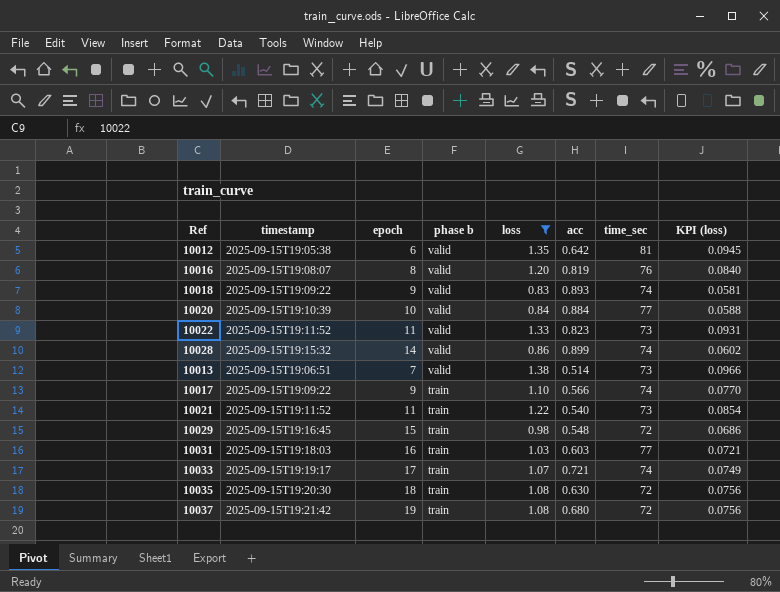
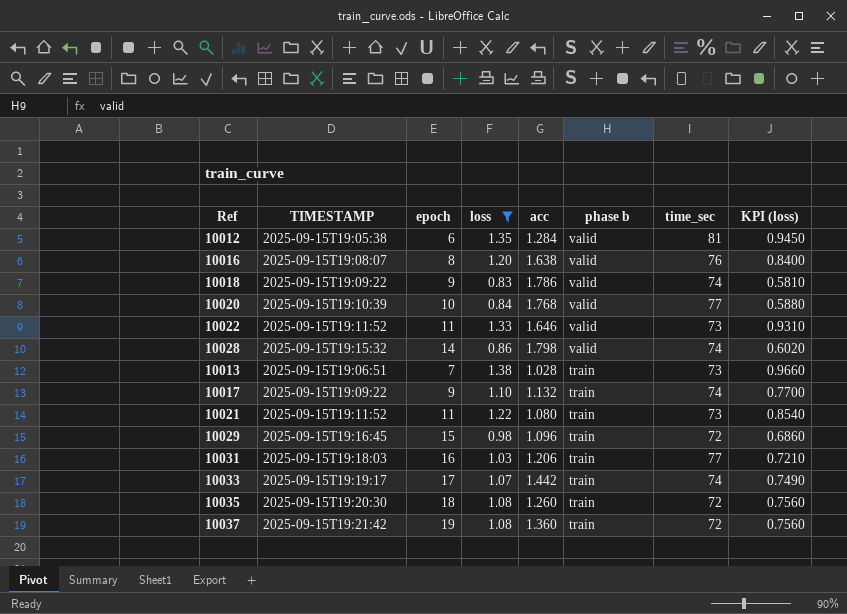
column name: timestamp -> TIMESTAMP
column phase b | position: 4 -> 6
column KPI (loss) | formula: [loss] * 0.07 -> [loss] * 0.7
10012 | acc: 0.642 -> 1.284
10016 | acc: 0.819 -> 1.638
10018 | acc: 0.893 -> 1.786
10020 | acc: 0.884 -> 1.768
10022 | acc: 0.823 -> 1.646
10028 | acc: 0.899 -> 1.798
10013 | acc: 0.514 -> 1.028
10013 | phase b: valid -> train
10017 | acc: 0.566 -> 1.132
10021 | acc: 0.540 -> 1.080
10029 | acc: 0.548 -> 1.096
10031 | acc: 0.603 -> 1.206
10033 | acc: 0.721 -> 1.442
10035 | acc: 0.630 -> 1.260
10037 | acc: 0.680 -> 1.360

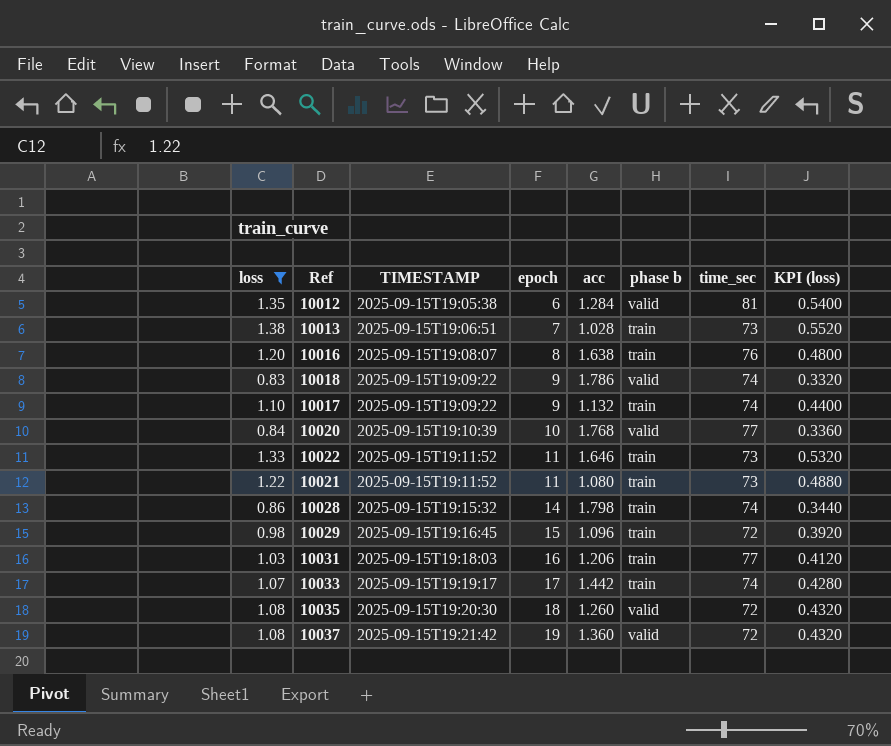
row order: phase b descending -> TIMESTAMP ascending
column loss | position: 4 -> 1
column KPI (loss) | formula: [loss] * 0.7 -> [loss] * 0.4
10016 | phase b: valid -> train
10022 | phase b: valid -> train
10028 | phase b: valid -> train
10035 | phase b: train -> valid
10037 | phase b: train -> valid

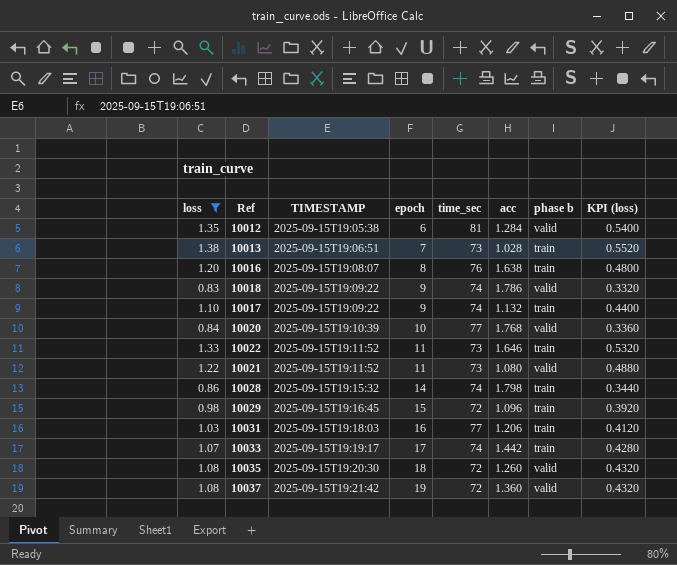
column time_sec | position: 7 -> 5
10021 | phase b: train -> valid

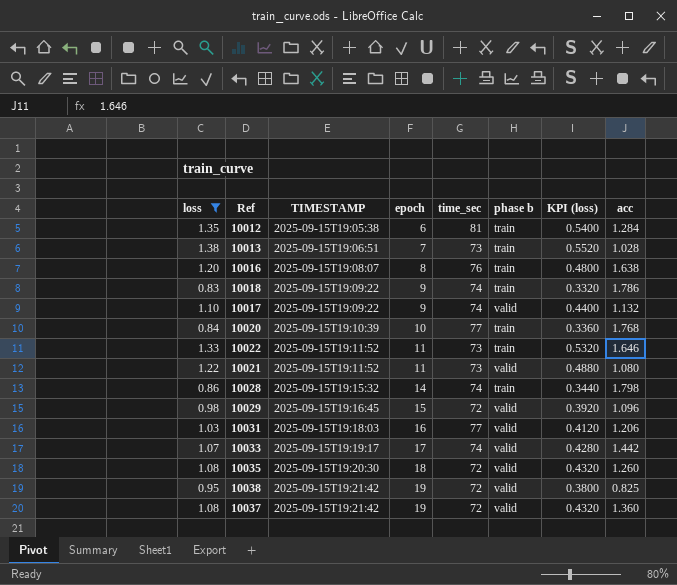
column acc | position: 6 -> 8
10012 | phase b: valid -> train
10018 | phase b: valid -> train
10017 | phase b: train -> valid
10020 | phase b: valid -> train
10029 | phase b: train -> valid
10031 | phase b: train -> valid
10033 | phase b: train -> valid
row 10038: none -> 0.95 | 2025-09-15T19:21:42 | 19 | 72 | valid | 0.3800 | 0.825

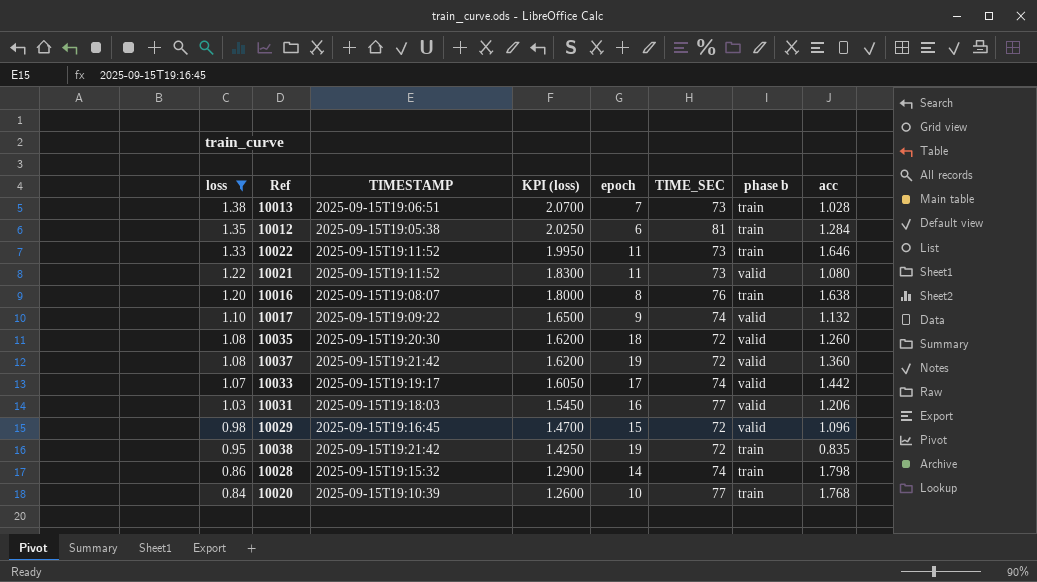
row order: TIMESTAMP ascending -> loss descending
column KPI (loss) | formula: [loss] * 0.4 -> [loss] * 1.5
column KPI (loss) | position: 7 -> 4
column name: time_sec -> TIME_SEC
row 10018: 0.83 | 2025-09-15T19:09:22 | 9 | 74 | train | 0.3320 | 1.786 -> none
10038 | phase b: valid -> train
10038 | acc: 0.825 -> 0.835

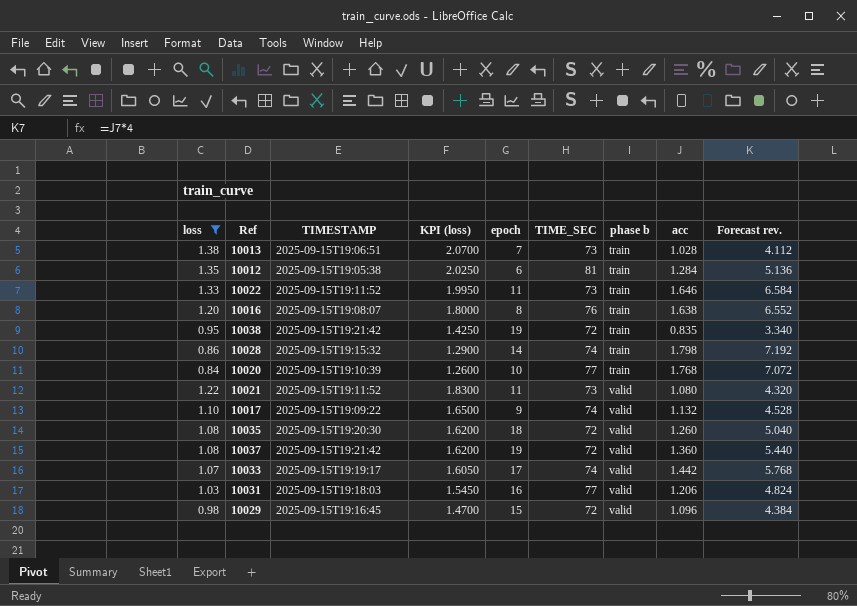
row order: loss descending -> phase b ascending
column Forecast rev. | formula: none -> [acc] * 4

